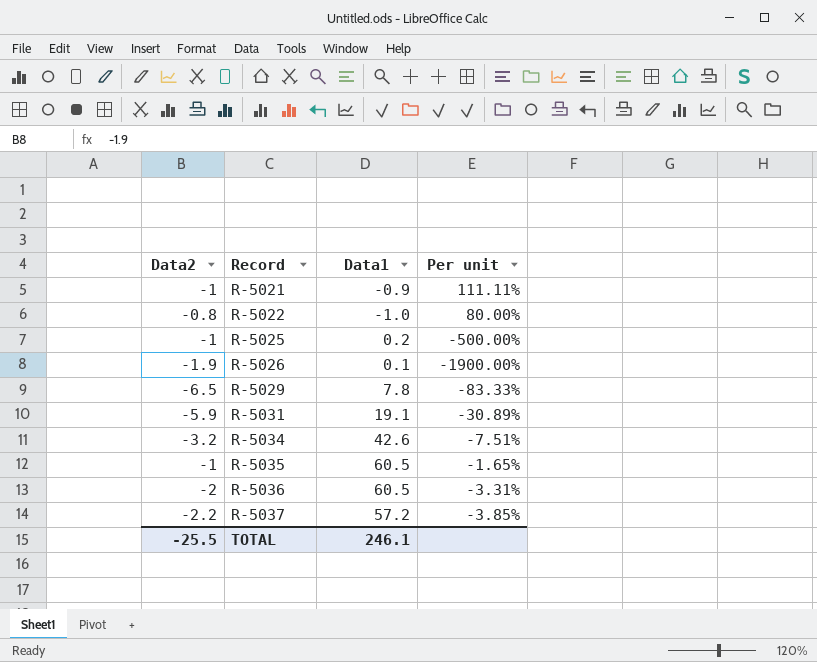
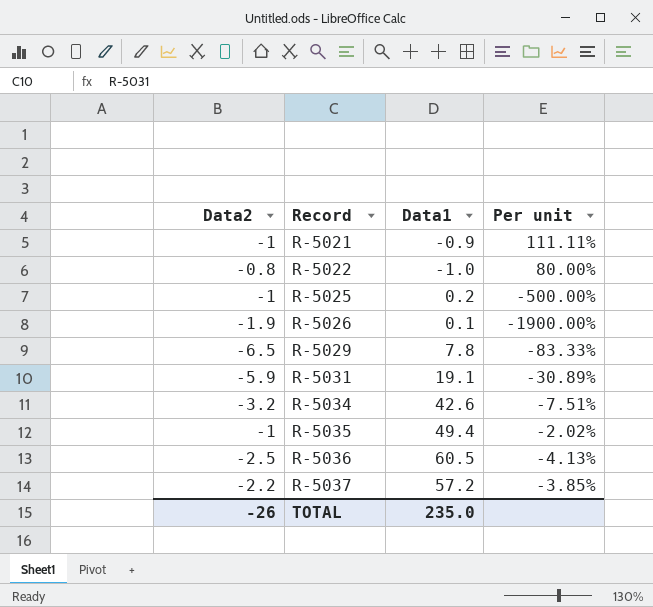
R-5035 | Data1: 60.5 -> 49.4
R-5035 | Per unit: -1.65% -> -2.02%
R-5036 | Data2: -2 -> -2.5
R-5036 | Per unit: -3.31% -> -4.13%
TOTAL | Data2: -25.5 -> -26
TOTAL | Data1: 246.1 -> 235.0

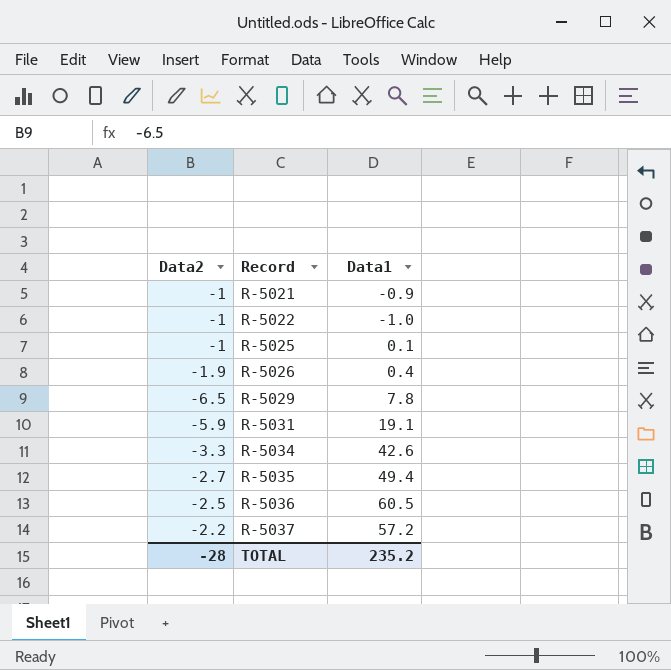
column Per unit | formula: [Data2] / [Data1] -> none
R-5022 | Data2: -0.8 -> -1
R-5025 | Data1: 0.2 -> 0.1
R-5026 | Data1: 0.1 -> 0.4
R-5034 | Data2: -3.2 -> -3.3
R-5035 | Data2: -1 -> -2.7
TOTAL | Data2: -26 -> -28
TOTAL | Data1: 235.0 -> 235.2

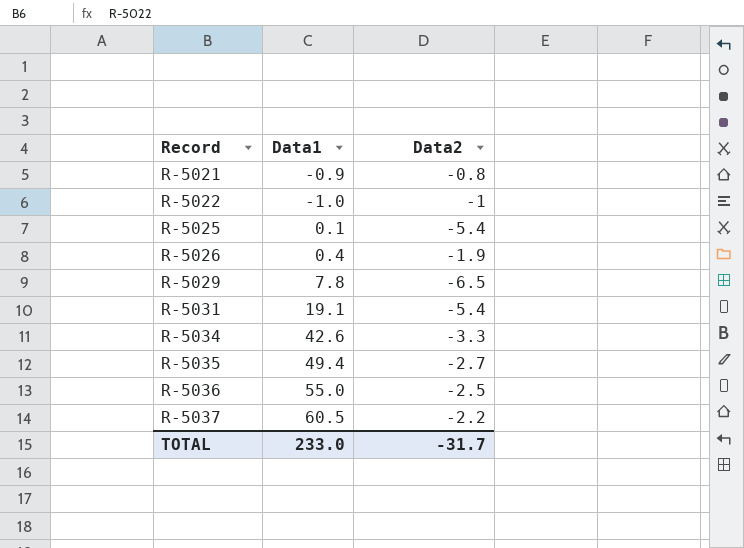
column Data2 | position: 1 -> 3
R-5021 | Data2: -1 -> -0.8
R-5025 | Data2: -1 -> -5.4
R-5031 | Data2: -5.9 -> -5.4
R-5036 | Data1: 60.5 -> 55.0
R-5037 | Data1: 57.2 -> 60.5
TOTAL | Data1: 235.2 -> 233.0
TOTAL | Data2: -28 -> -31.7

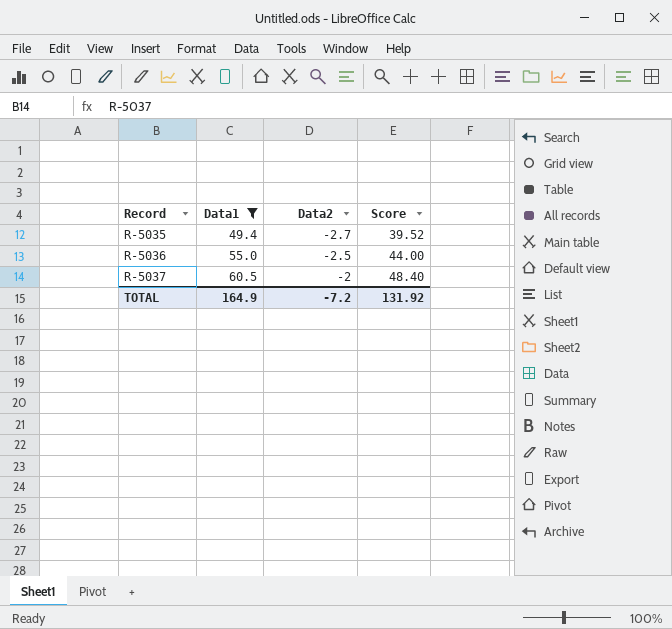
filter: none -> Data1 >= 49.4
column Score | formula: none -> [Data1] * 0.8
R-5037 | Data2: -2.2 -> -2
TOTAL | Data1: 233.0 -> 164.9
TOTAL | Data2: -31.7 -> -7.2

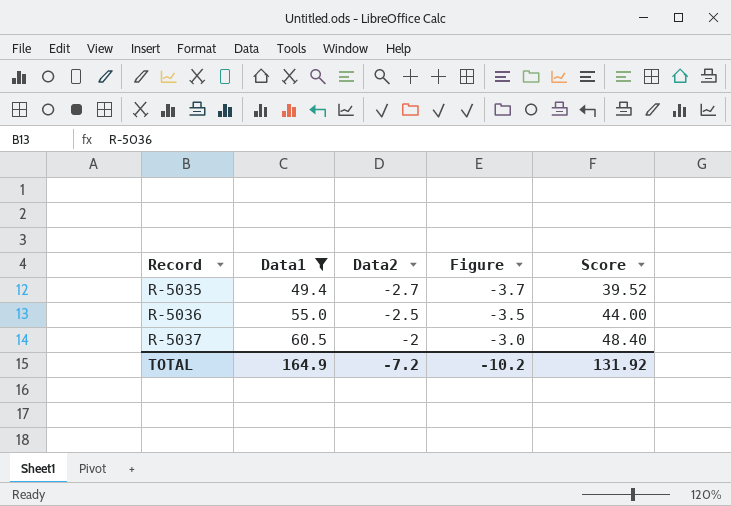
column Figure | formula: none -> [Data2] - 1

